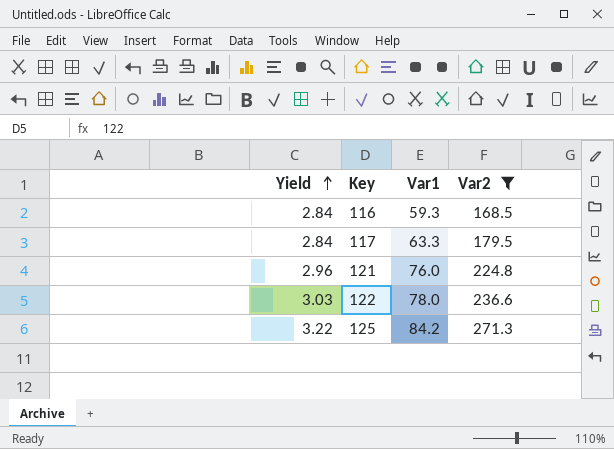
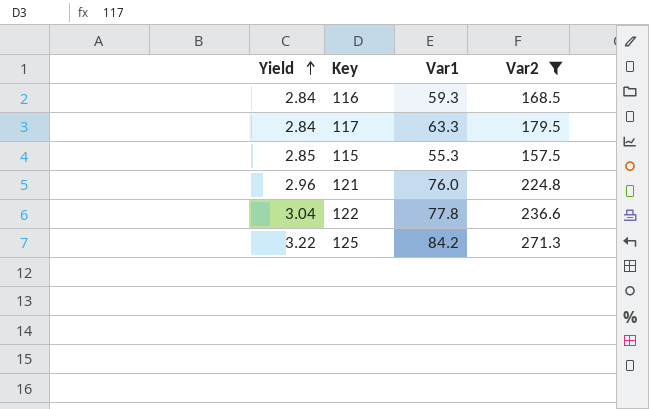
row 115: none -> 2.85 | 55.3 | 157.5
122 | Yield: 3.03 -> 3.04
122 | Var1: 78.0 -> 77.8

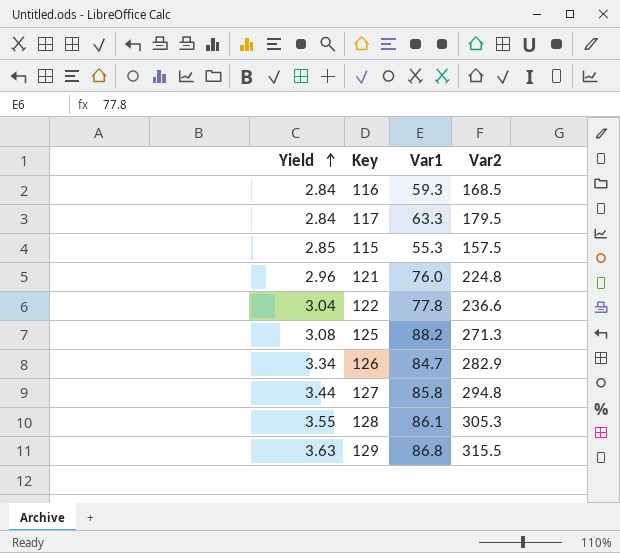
filter: Var2 <= 271.3 -> none
125 | Yield: 3.22 -> 3.08
125 | Var1: 84.2 -> 88.2

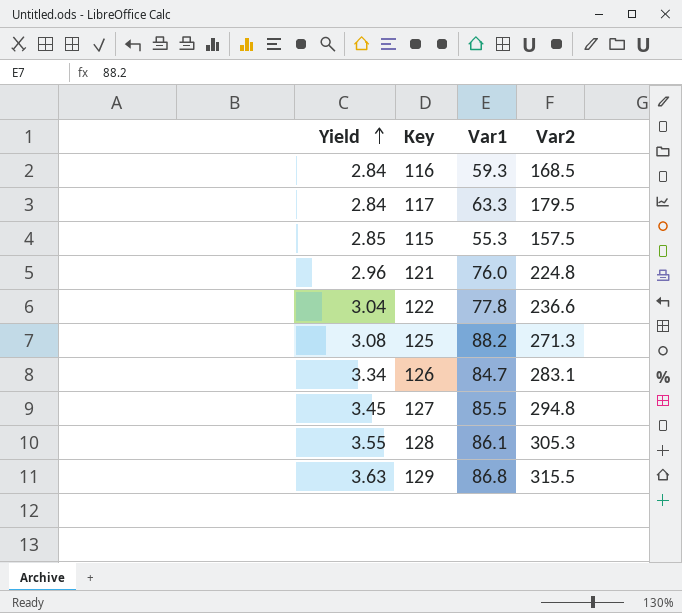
126 | Var2: 282.9 -> 283.1
127 | Yield: 3.44 -> 3.45
127 | Var1: 85.8 -> 85.5

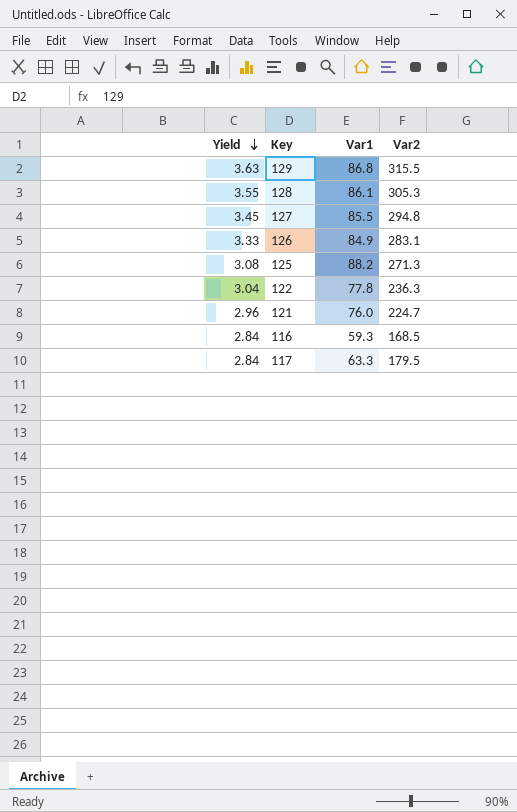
row order: Yield ascending -> Yield descending
row 115: 2.85 | 55.3 | 157.5 -> none
126 | Yield: 3.34 -> 3.33
126 | Var1: 84.7 -> 84.9
122 | Var2: 236.6 -> 236.3
121 | Var2: 224.8 -> 224.7

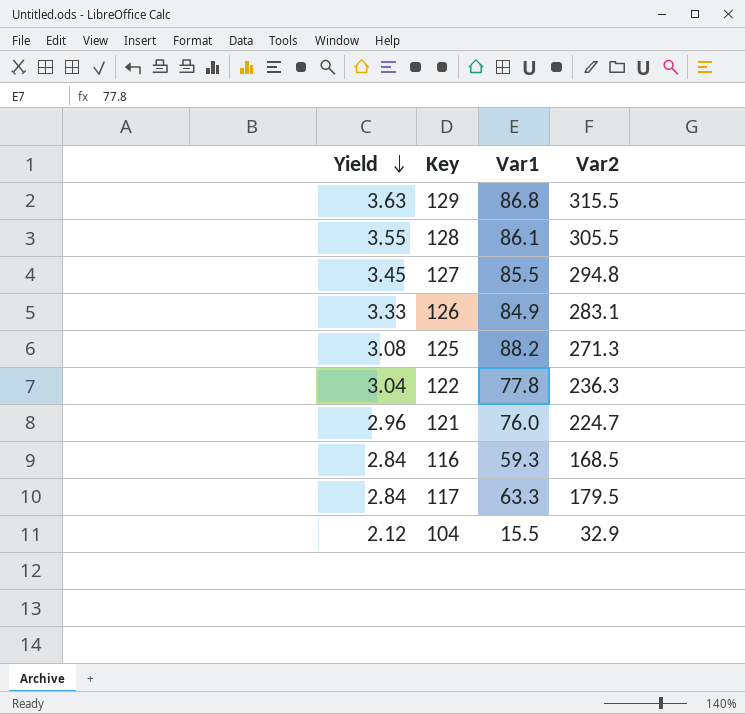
128 | Var2: 305.3 -> 305.5
row 104: none -> 2.12 | 15.5 | 32.9

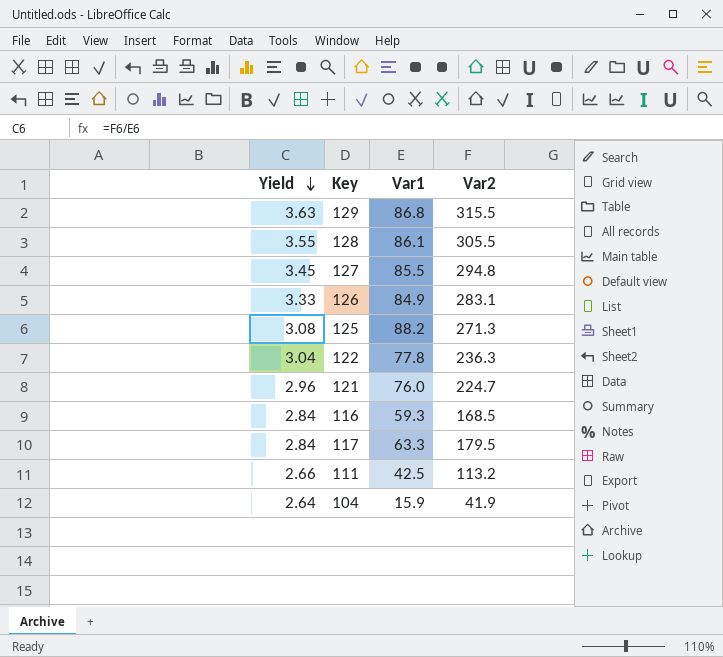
row 111: none -> 2.66 | 42.5 | 113.2
104 | Yield: 2.12 -> 2.64
104 | Var1: 15.5 -> 15.9
104 | Var2: 32.9 -> 41.9

